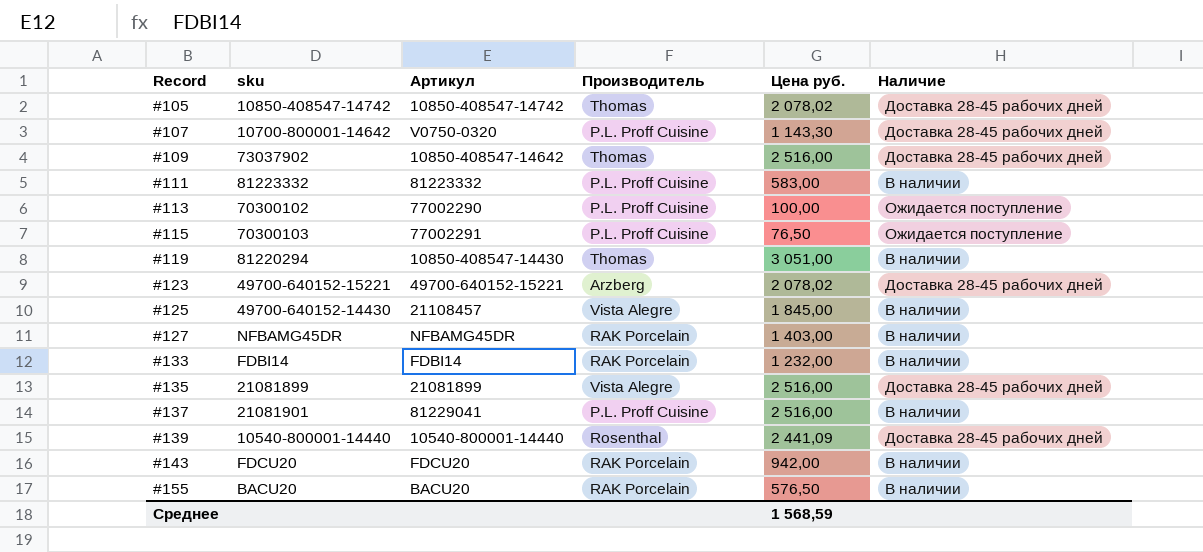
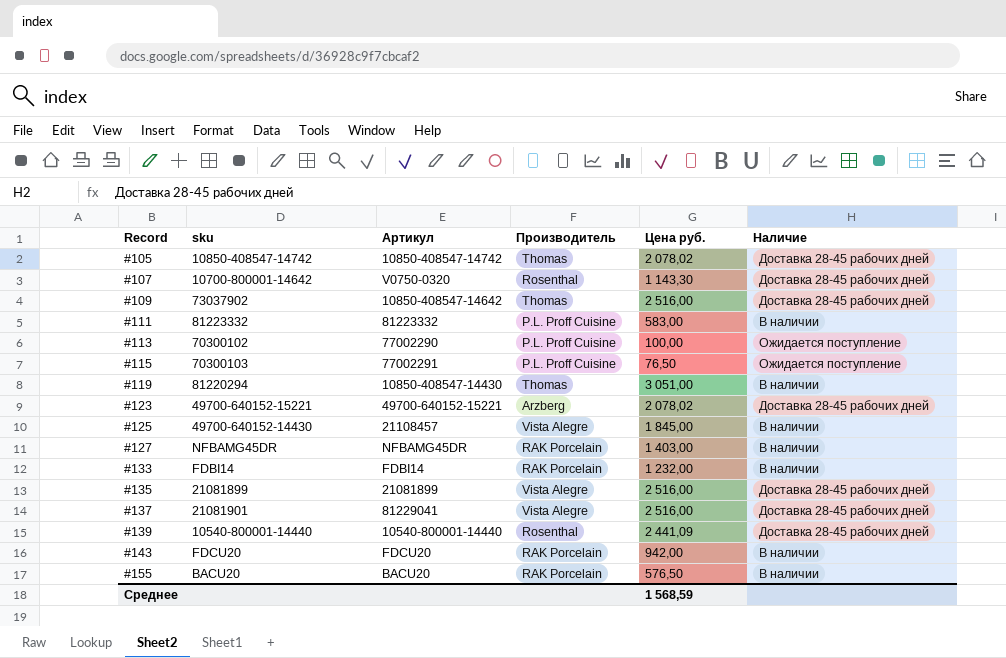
#107 | Производитель: P.L. Proff Cuisine -> Rosenthal
#137 | Производитель: P.L. Proff Cuisine -> Vista Alegre
#137 | Наличие: В наличии -> Доставка 28-45 рабочих дней

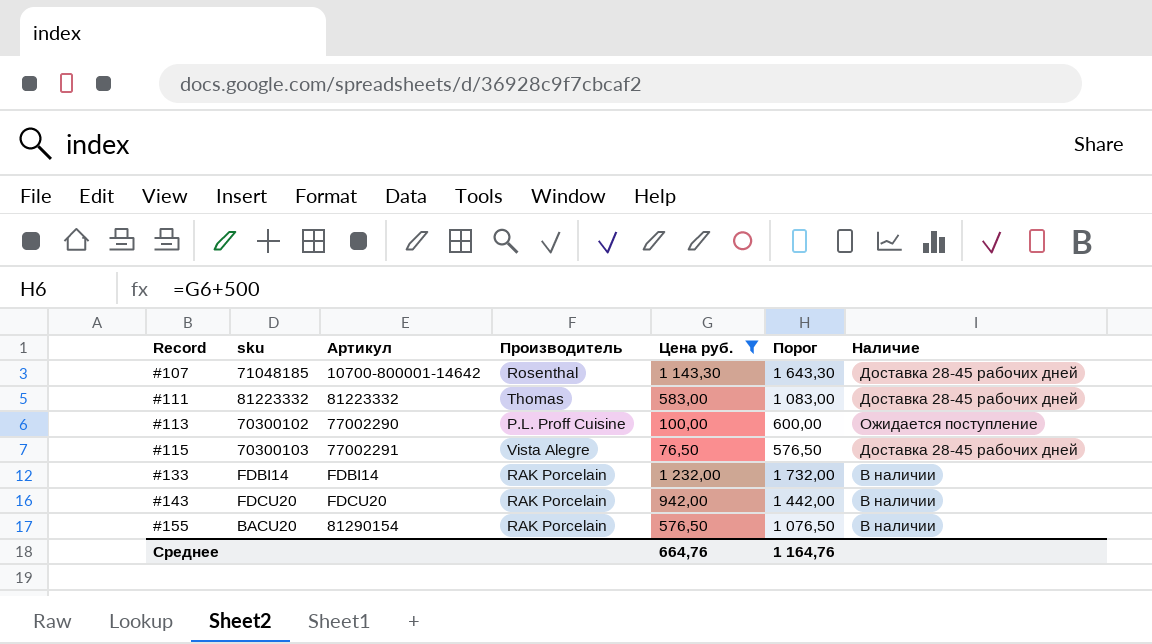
filter: none -> Цена руб. <= 1 232,00
column Порог | formula: none -> [Цена руб.] + 500
#107 | sku: 10700-800001-14642 -> 71048185
#107 | Артикул: V0750-0320 -> 10700-800001-14642
#111 | Производитель: P.L. Proff Cuisine -> Thomas
#111 | Наличие: В наличии -> Доставка 28-45 рабочих дней
#115 | Производитель: P.L. Proff Cuisine -> Vista Alegre
#115 | Наличие: Ожидается поступление -> Доставка 28-45 рабочих дней
#155 | Артикул: BACU20 -> 81290154
Среднее | Цена руб.: 1 568,59 -> 664,76

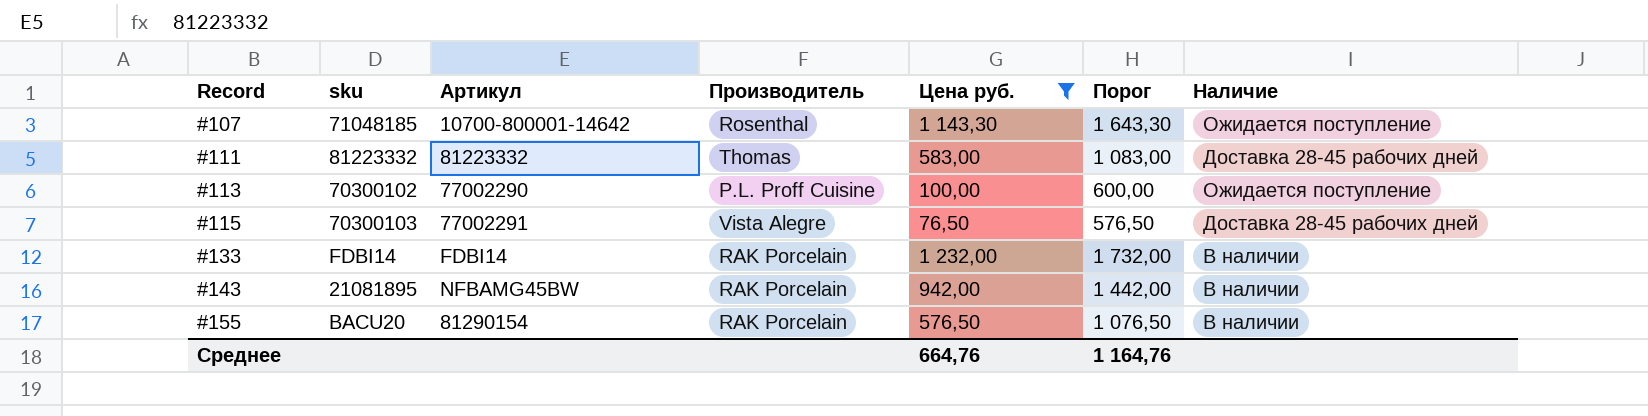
#107 | Наличие: Доставка 28-45 рабочих дней -> Ожидается поступление
#143 | sku: FDCU20 -> 21081895
#143 | Артикул: FDCU20 -> NFBAMG45BW

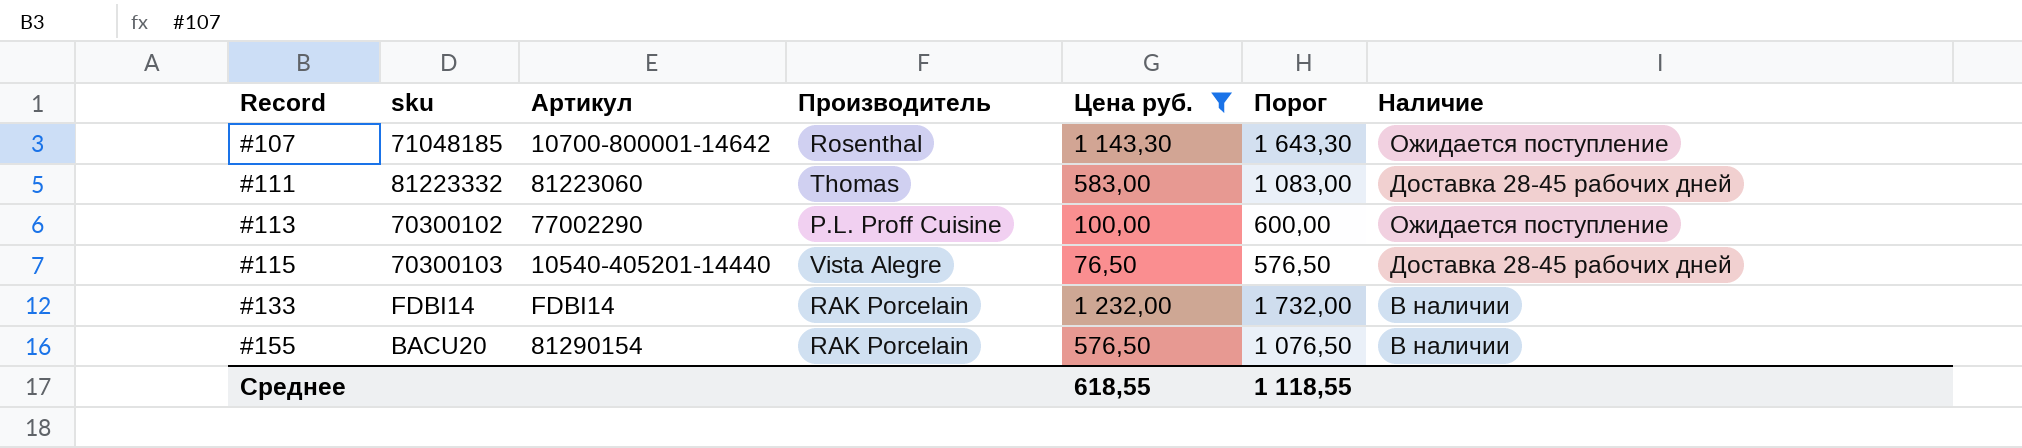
row #143: 21081895 | NFBAMG45BW | RAK Porcelain | 942,00 | 1 442,00 | В наличии -> none
#111 | Артикул: 81223332 -> 81223060
#115 | Артикул: 77002291 -> 10540-405201-14440
Среднее | Цена руб.: 664,76 -> 618,55
Среднее | Порог: 1 164,76 -> 1 118,55

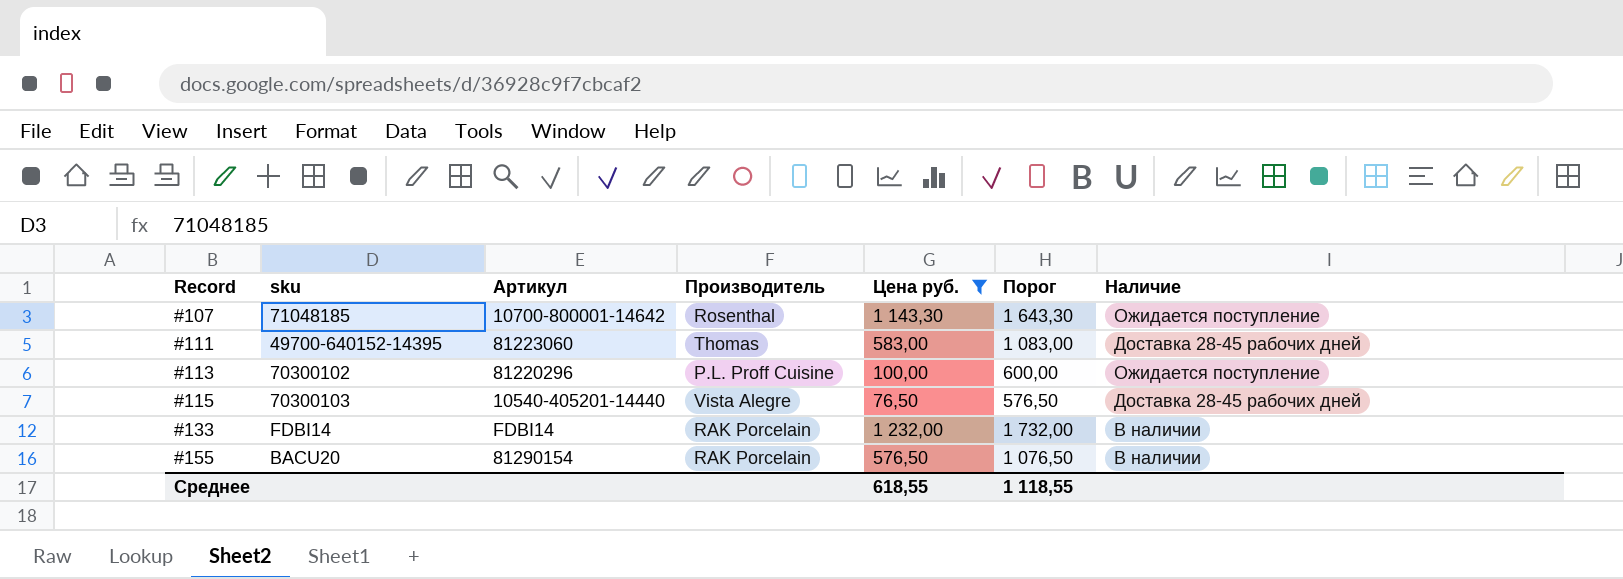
#111 | sku: 81223332 -> 49700-640152-14395
#113 | Артикул: 77002290 -> 81220296

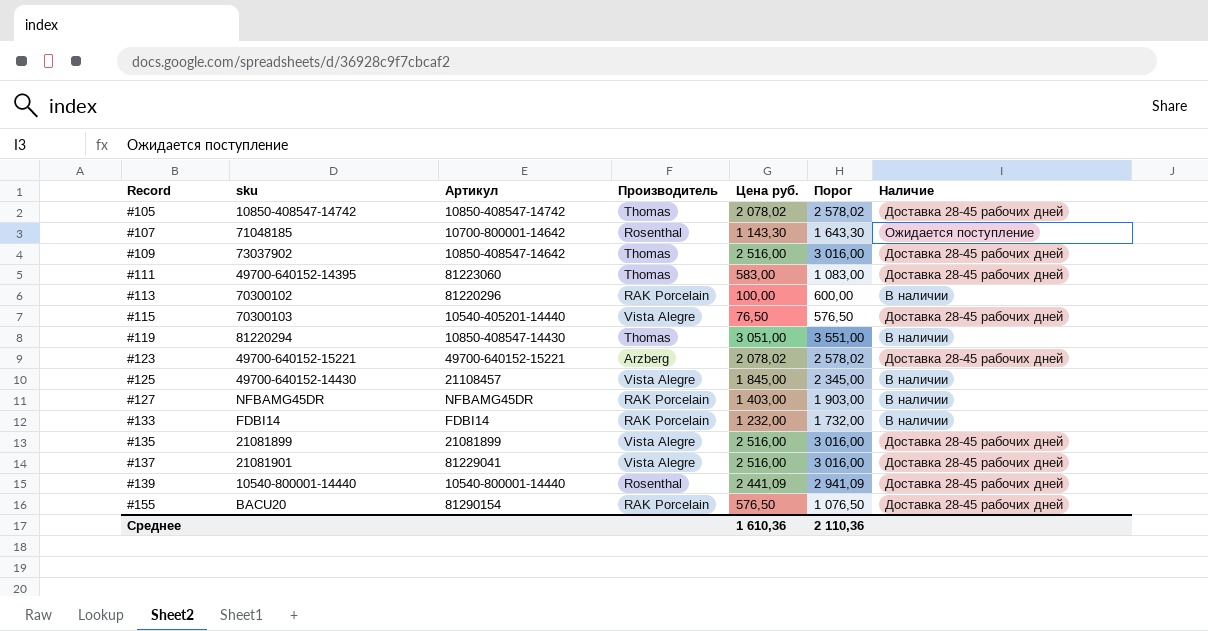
filter: Цена руб. <= 1 232,00 -> none
#113 | Производитель: P.L. Proff Cuisine -> RAK Porcelain
#113 | Наличие: Ожидается поступление -> В наличии
#155 | Наличие: В наличии -> Доставка 28-45 рабочих дней
Среднее | Цена руб.: 618,55 -> 1 610,36
Среднее | Порог: 1 118,55 -> 2 110,36

